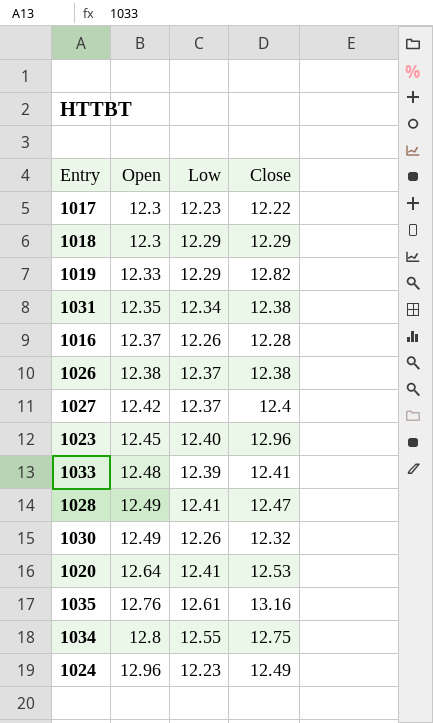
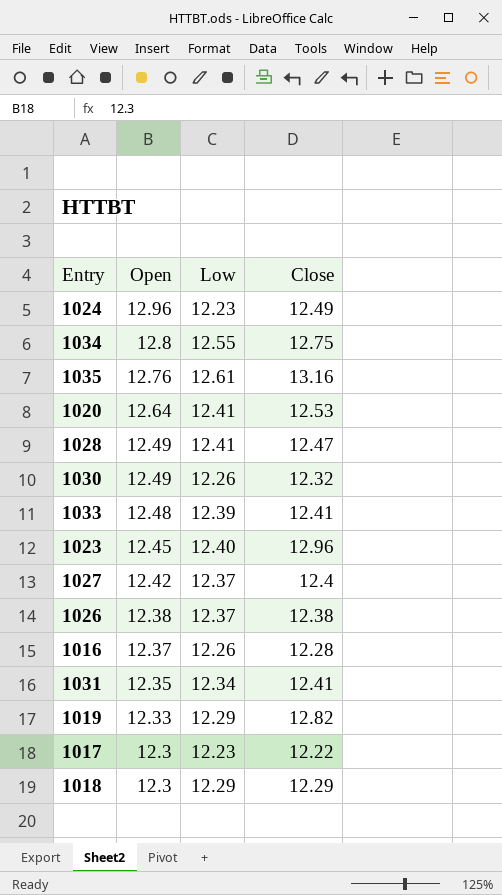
row order: Open ascending -> Open descending
1031 | Close: 12.38 -> 12.41

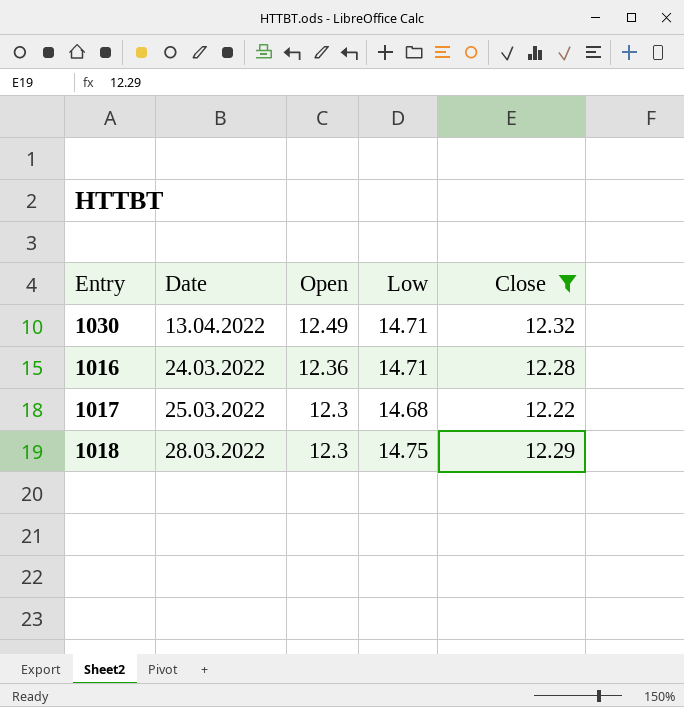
filter: none -> Close <= 12.32
column Date | position: none -> 2
1030 | Low: 12.26 -> 14.71
1016 | Open: 12.37 -> 12.36
1016 | Low: 12.26 -> 14.71
1017 | Low: 12.23 -> 14.68
1018 | Low: 12.29 -> 14.75

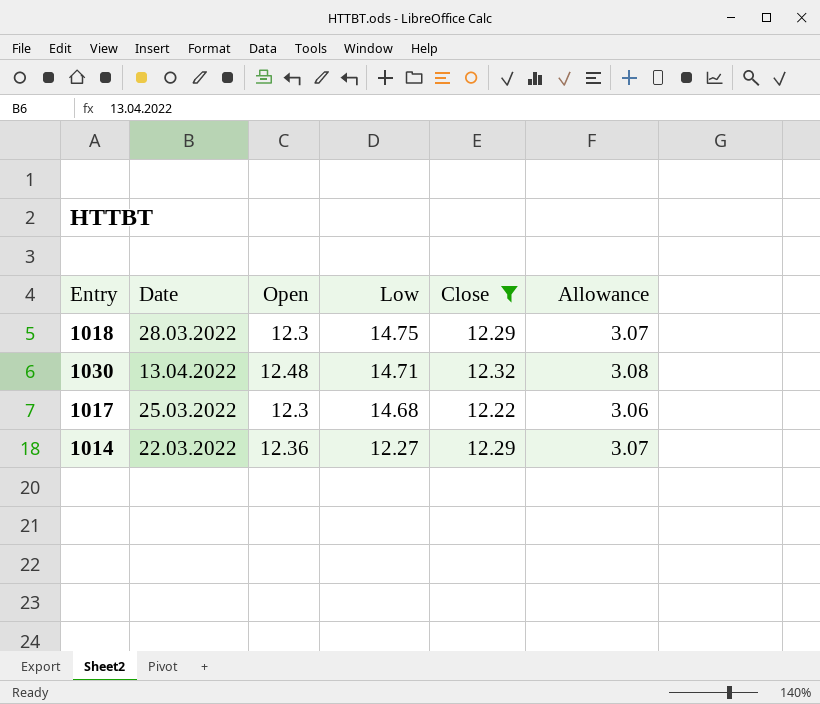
row order: Open descending -> Low descending
column Allowance | formula: none -> [Close] * 0.25
row 1016: 24.03.2022 | 12.36 | 14.71 | 12.28 -> none
1030 | Open: 12.49 -> 12.48
row 1014: none -> 22.03.2022 | 12.36 | 12.27 | 12.29 | 3.07

